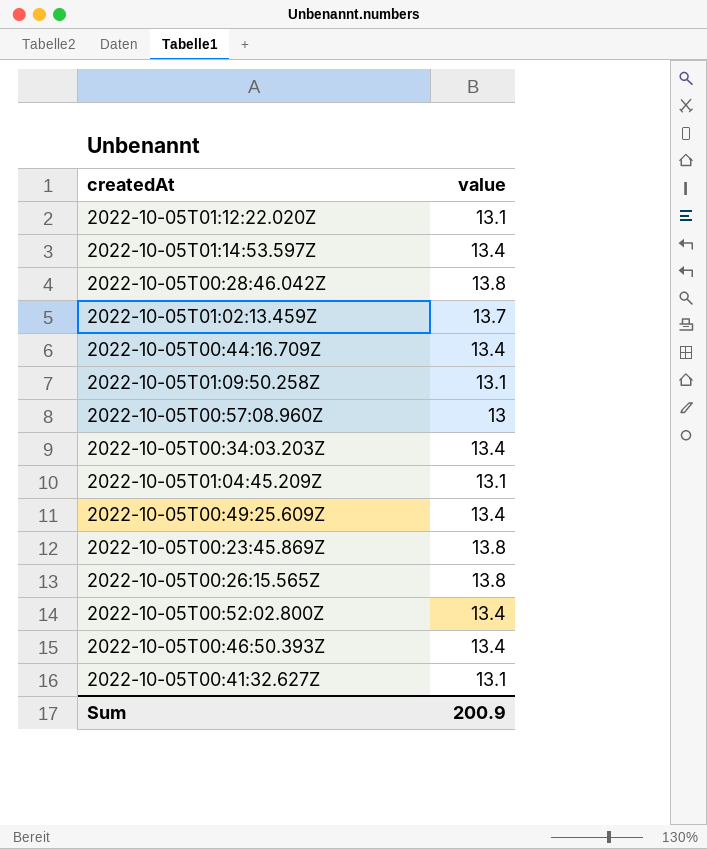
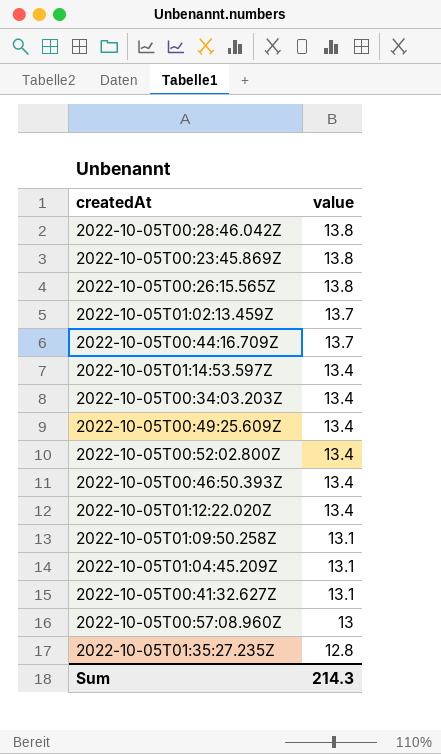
row order: none -> value descending
2022-10-05T00:44:16.709Z | value: 13.4 -> 13.7
2022-10-05T01:12:22.020Z | value: 13.1 -> 13.4
row 2022-10-05T01:35:27.235Z: none -> 12.8
Sum | value: 200.9 -> 214.3

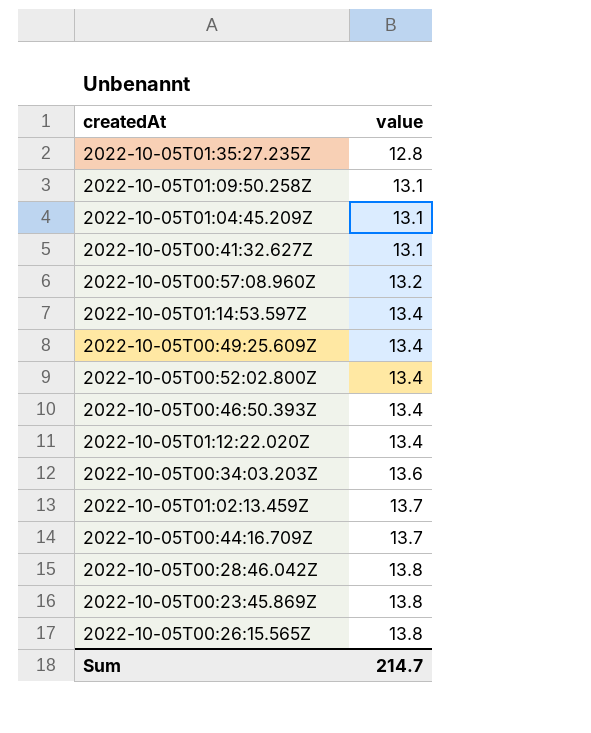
row order: value descending -> value ascending
2022-10-05T00:57:08.960Z | value: 13 -> 13.2
2022-10-05T00:34:03.203Z | value: 13.4 -> 13.6
Sum | value: 214.3 -> 214.7

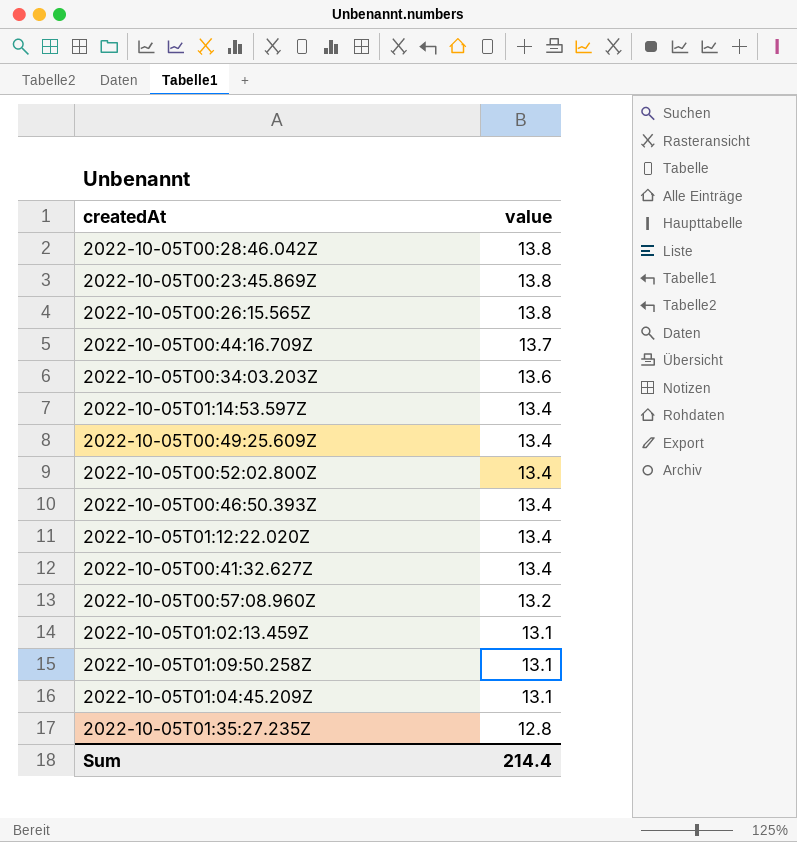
row order: value ascending -> value descending
2022-10-05T00:41:32.627Z | value: 13.1 -> 13.4
2022-10-05T01:02:13.459Z | value: 13.7 -> 13.1
Sum | value: 214.7 -> 214.4

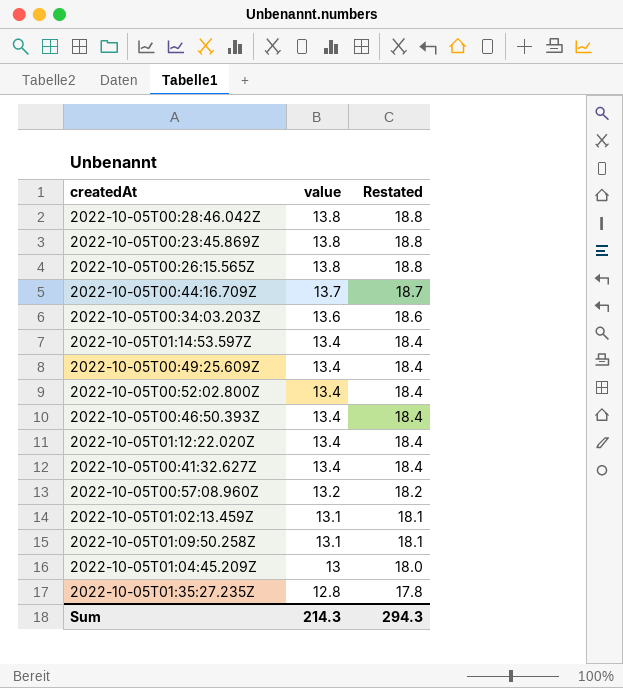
column Restated | formula: none -> [value] + 5
2022-10-05T01:04:45.209Z | value: 13.1 -> 13
Sum | value: 214.4 -> 214.3

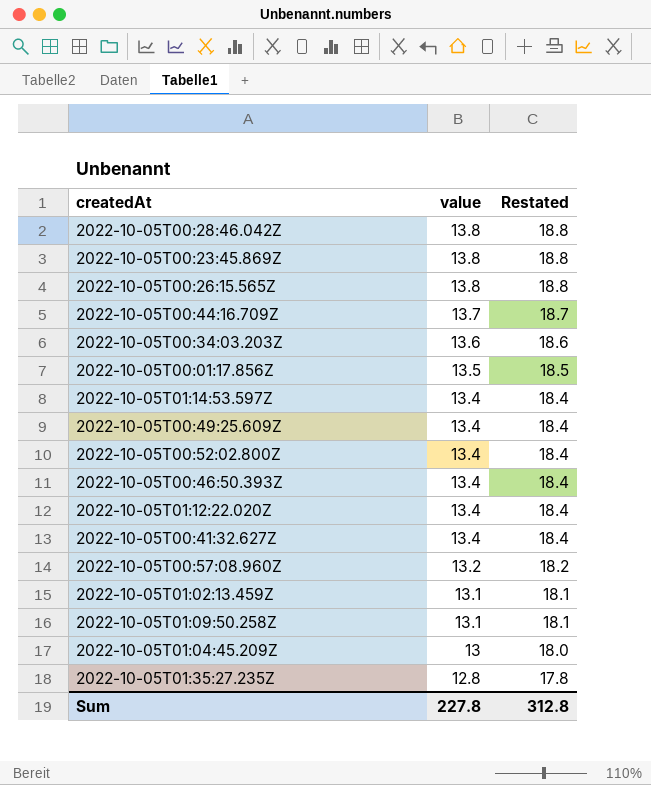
row 2022-10-05T00:01:17.856Z: none -> 13.5 | 18.5
Sum | value: 214.3 -> 227.8
Sum | Restated: 294.3 -> 312.8

